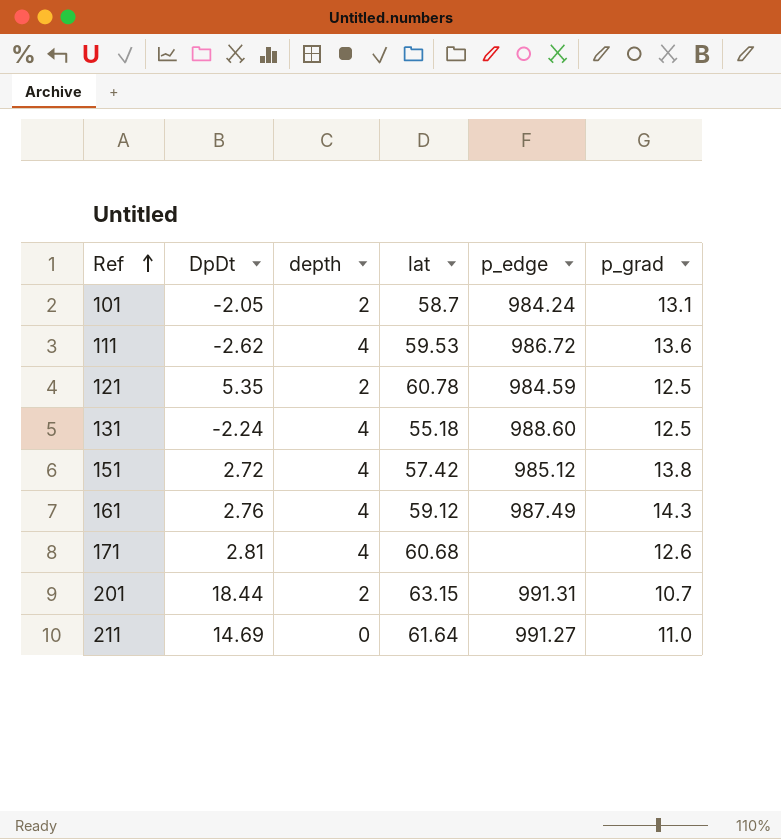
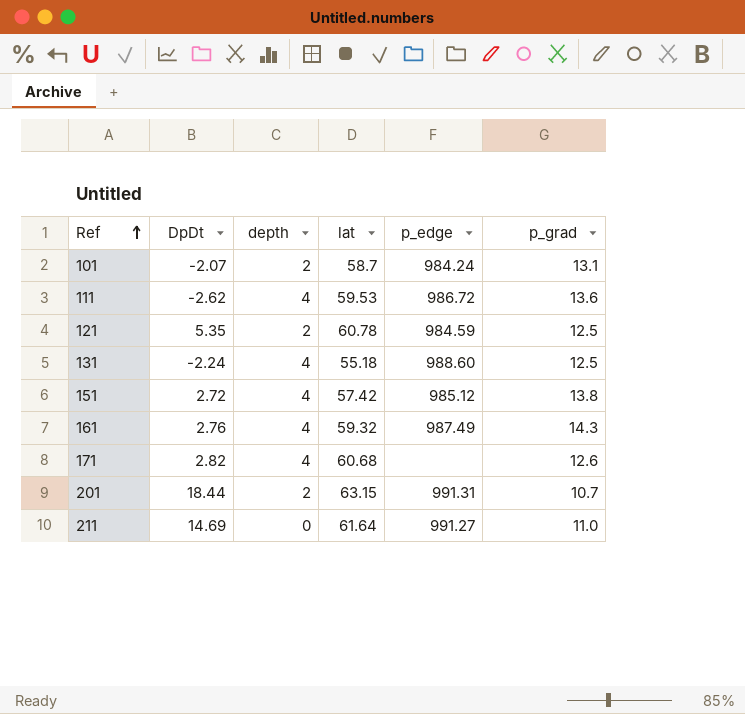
101 | DpDt: -2.05 -> -2.07
161 | lat: 59.12 -> 59.32
171 | DpDt: 2.81 -> 2.82

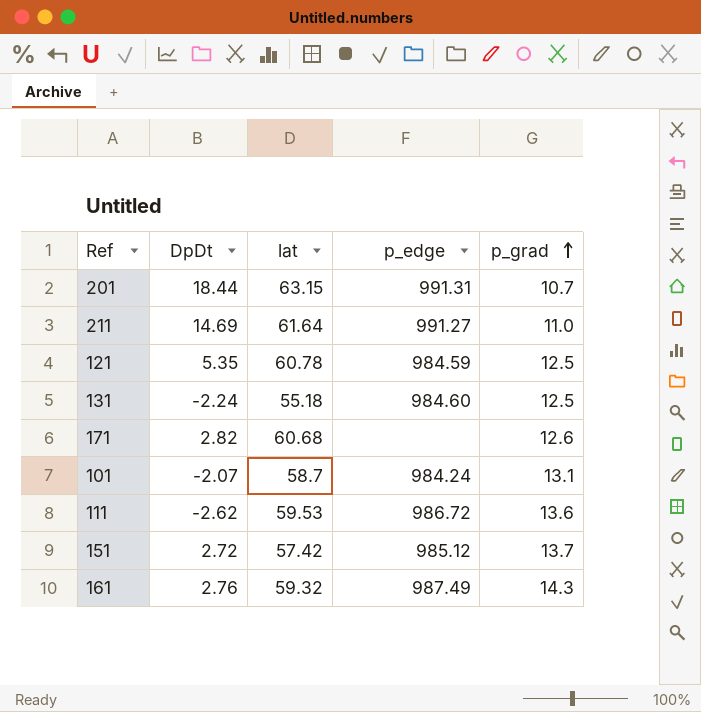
row order: Ref ascending -> p_grad ascending
column depth | position: 3 -> none
131 | p_edge: 988.60 -> 984.60
151 | p_grad: 13.8 -> 13.7

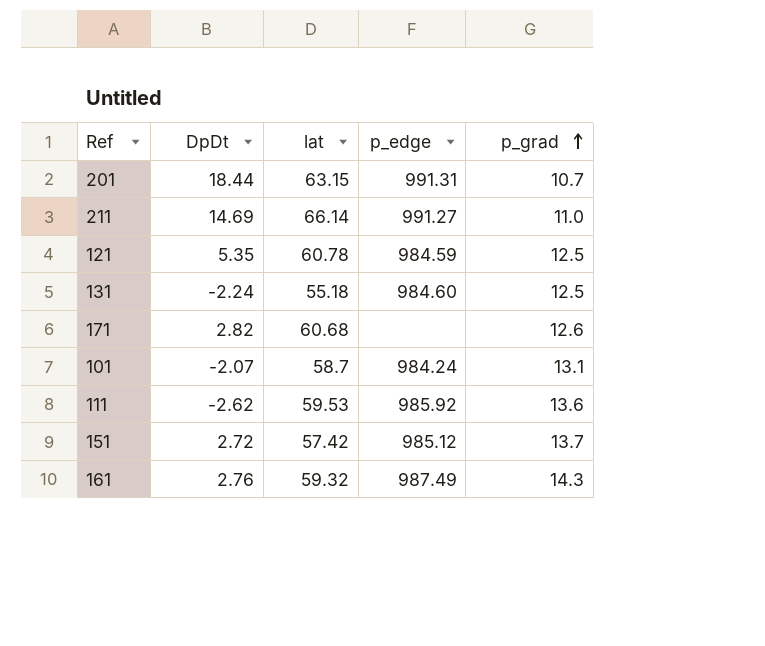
211 | lat: 61.64 -> 66.14
111 | p_edge: 986.72 -> 985.92

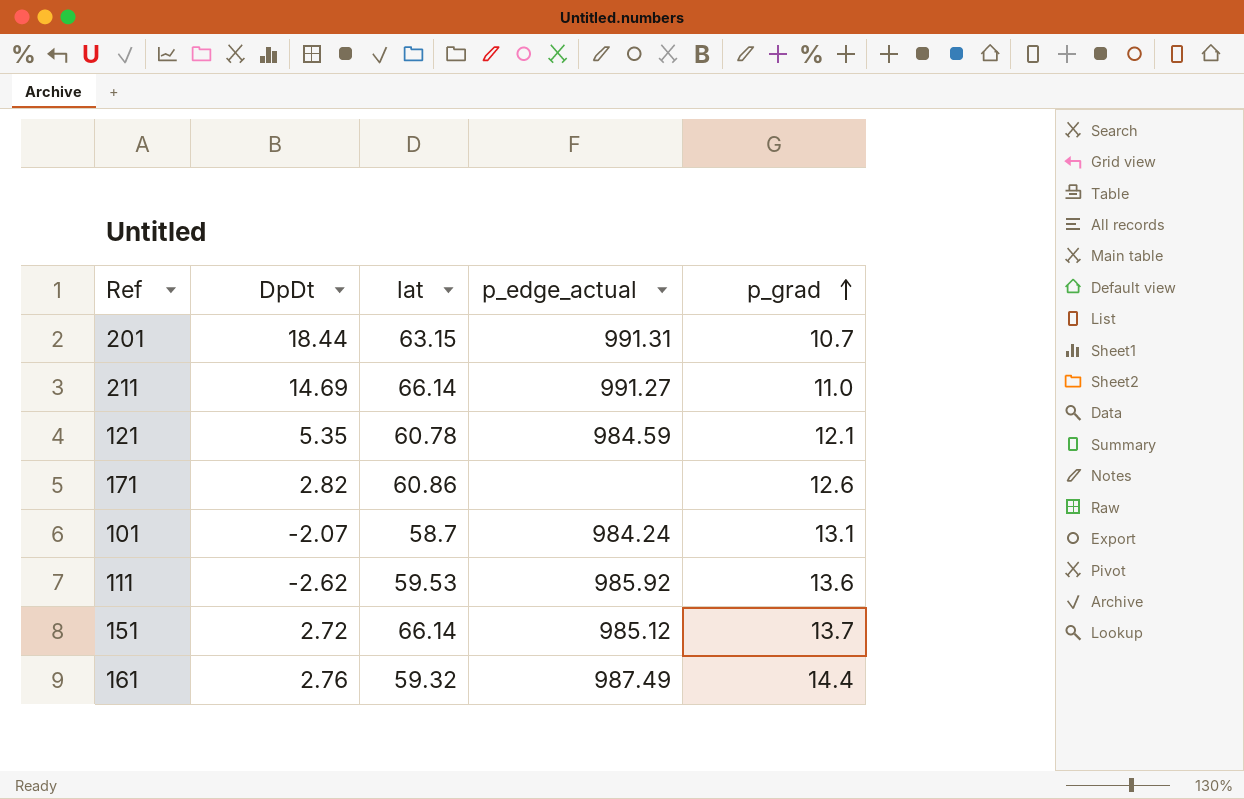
column name: p_edge -> p_edge_actual
row 131: -2.24 | 55.18 | 984.60 | 12.5 -> none
121 | p_grad: 12.5 -> 12.1
171 | lat: 60.68 -> 60.86
151 | lat: 57.42 -> 66.14
161 | p_grad: 14.3 -> 14.4

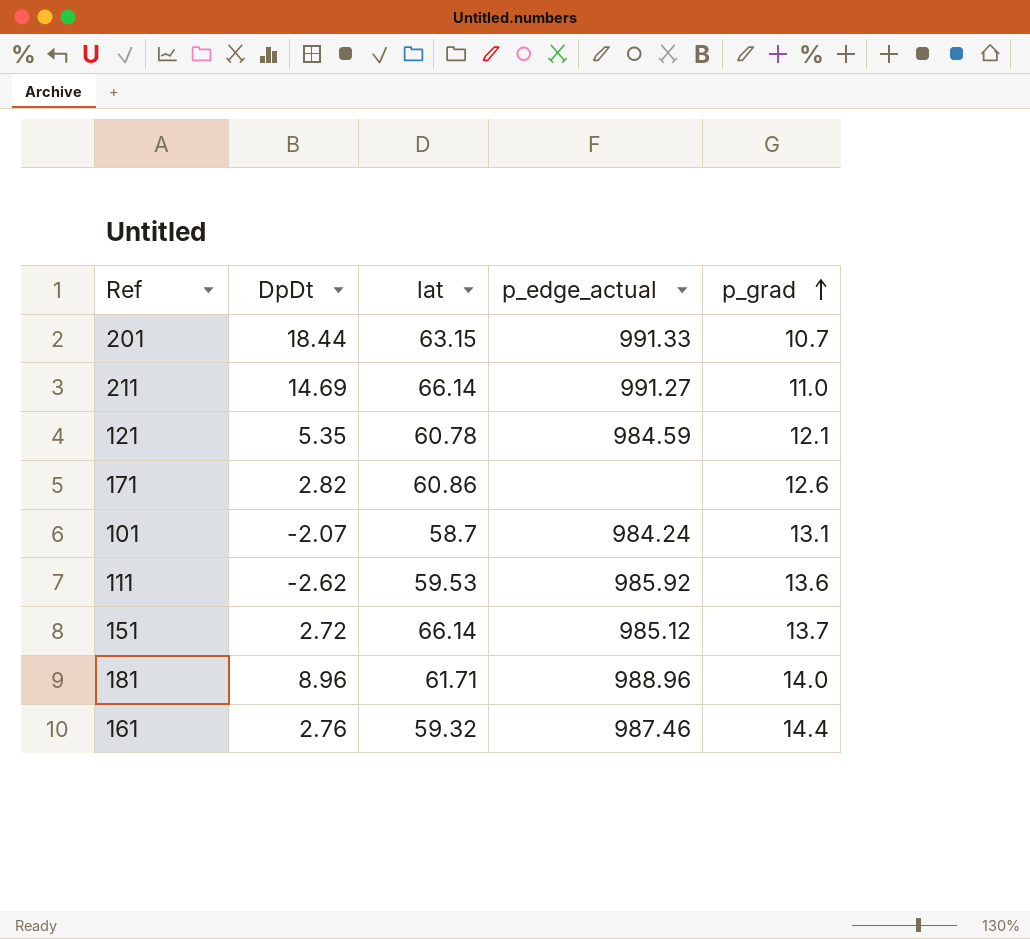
201 | p_edge_actual: 991.31 -> 991.33
row 181: none -> 8.96 | 61.71 | 988.96 | 14.0
161 | p_edge_actual: 987.49 -> 987.46

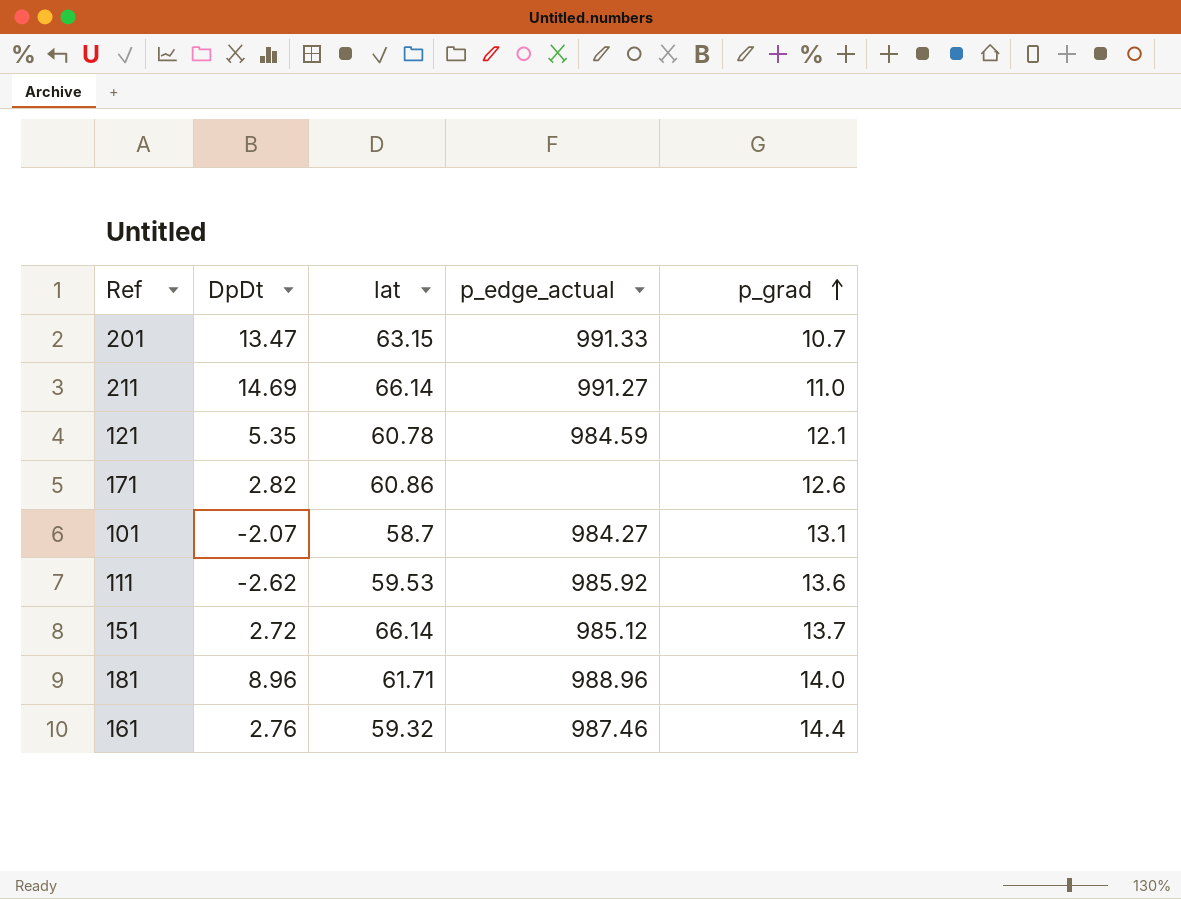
201 | DpDt: 18.44 -> 13.47
101 | p_edge_actual: 984.24 -> 984.27

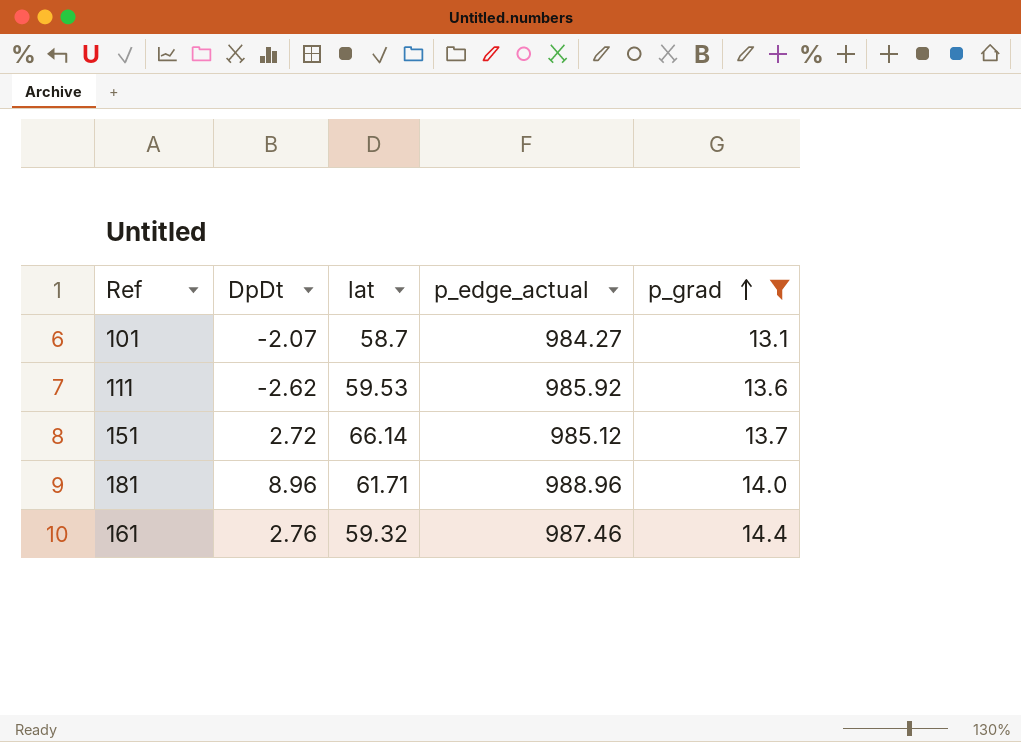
filter: none -> p_grad >= 13.1

